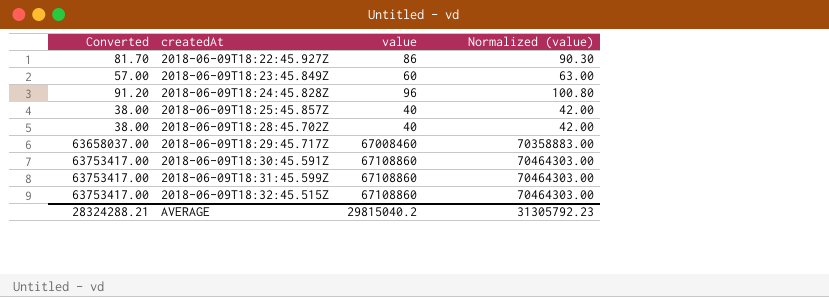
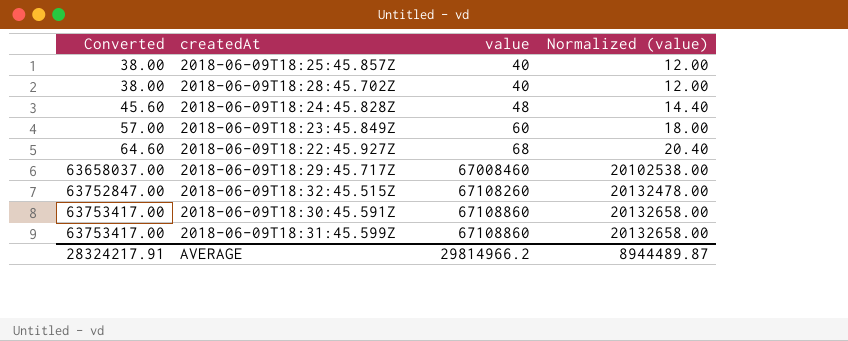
row order: createdAt ascending -> Converted ascending
column Normalized (value) | formula: [value] * 1.05 -> [value] * 0.3
2018-06-09T18:24:45.828Z | Converted: 91.20 -> 45.60
2018-06-09T18:24:45.828Z | value: 96 -> 48
2018-06-09T18:22:45.927Z | Converted: 81.70 -> 64.60
2018-06-09T18:22:45.927Z | value: 86 -> 68
2018-06-09T18:32:45.515Z | Converted: 63753417.00 -> 63752847.00
2018-06-09T18:32:45.515Z | value: 67108860 -> 67108260
AVERAGE | Converted: 28324288.21 -> 28324217.91
AVERAGE | value: 29815040.2 -> 29814966.2
AVERAGE | Normalized (value): 31305792.23 -> 8944489.87

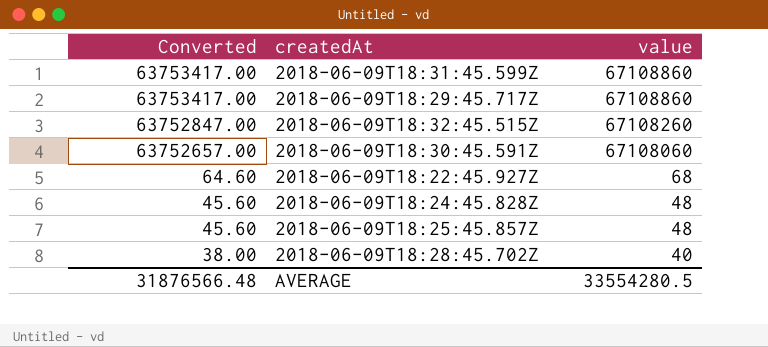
row order: Converted ascending -> Converted descending
column Normalized (value) | formula: [value] * 0.3 -> none
row 2018-06-09T18:23:45.849Z: 57.00 | 60 | 18.00 -> none
2018-06-09T18:29:45.717Z | Converted: 63658037.00 -> 63753417.00
2018-06-09T18:29:45.717Z | value: 67008460 -> 67108860
2018-06-09T18:30:45.591Z | Converted: 63753417.00 -> 63752657.00
2018-06-09T18:30:45.591Z | value: 67108860 -> 67108060
2018-06-09T18:25:45.857Z | Converted: 38.00 -> 45.60
2018-06-09T18:25:45.857Z | value: 40 -> 48
AVERAGE | Converted: 28324217.91 -> 31876566.48
AVERAGE | value: 29814966.2 -> 33554280.5

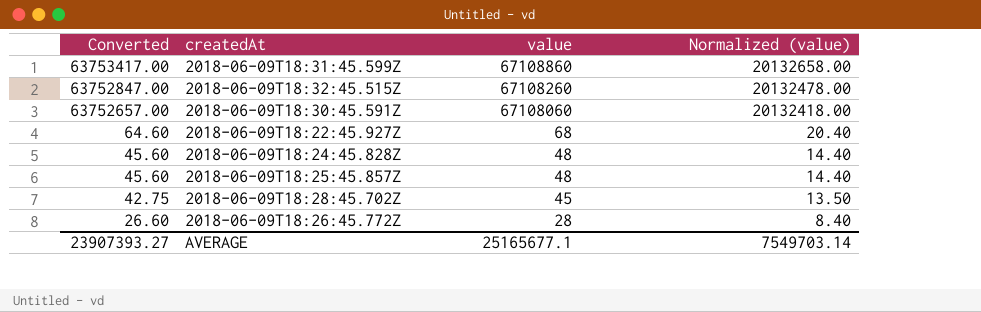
column Normalized (value) | formula: none -> [value] * 0.3
row 2018-06-09T18:29:45.717Z: 63753417.00 | 67108860 -> none
2018-06-09T18:28:45.702Z | Converted: 38.00 -> 42.75
2018-06-09T18:28:45.702Z | value: 40 -> 45
row 2018-06-09T18:26:45.772Z: none -> 26.60 | 28 | 8.40
AVERAGE | Converted: 31876566.48 -> 23907393.27
AVERAGE | value: 33554280.5 -> 25165677.1

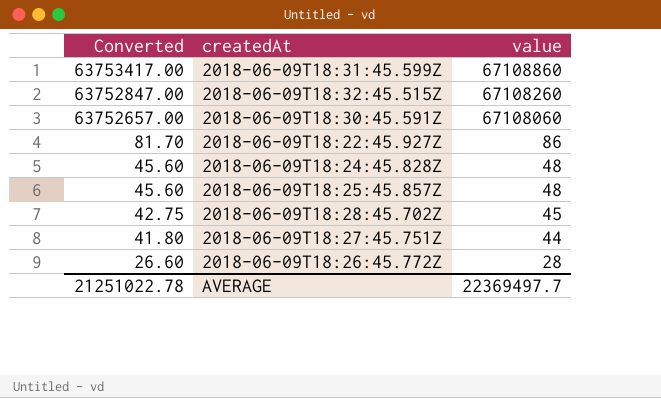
column Normalized (value) | formula: [value] * 0.3 -> none
2018-06-09T18:22:45.927Z | Converted: 64.60 -> 81.70
2018-06-09T18:22:45.927Z | value: 68 -> 86
row 2018-06-09T18:27:45.751Z: none -> 41.80 | 44
AVERAGE | Converted: 23907393.27 -> 21251022.78
AVERAGE | value: 25165677.1 -> 22369497.7

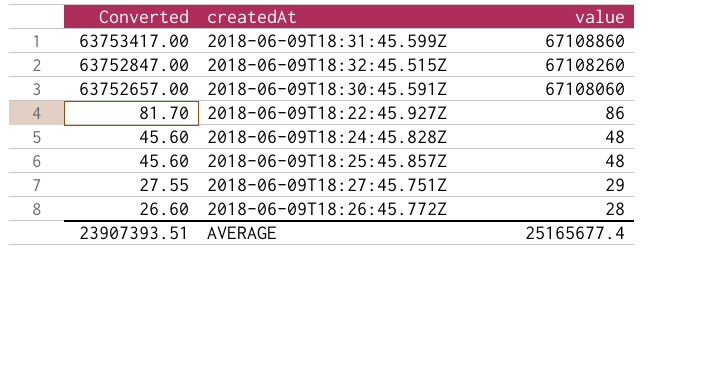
row 2018-06-09T18:28:45.702Z: 42.75 | 45 -> none
2018-06-09T18:27:45.751Z | Converted: 41.80 -> 27.55
2018-06-09T18:27:45.751Z | value: 44 -> 29
AVERAGE | Converted: 21251022.78 -> 23907393.51
AVERAGE | value: 22369497.7 -> 25165677.4

